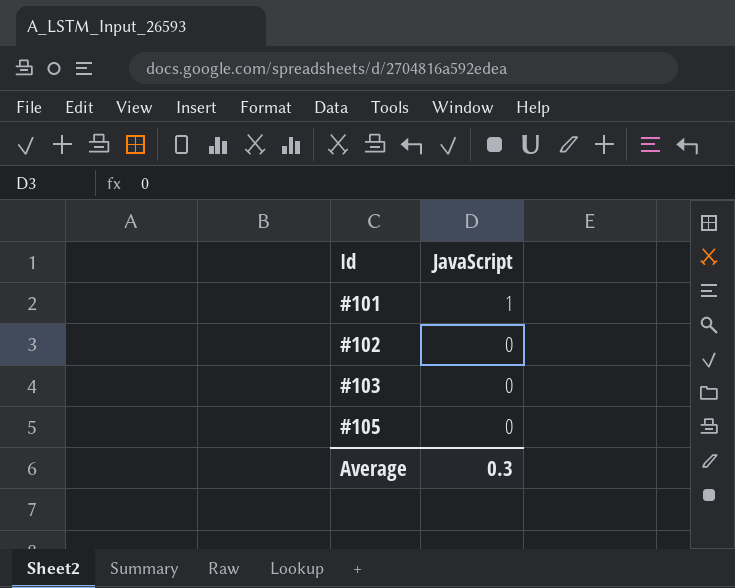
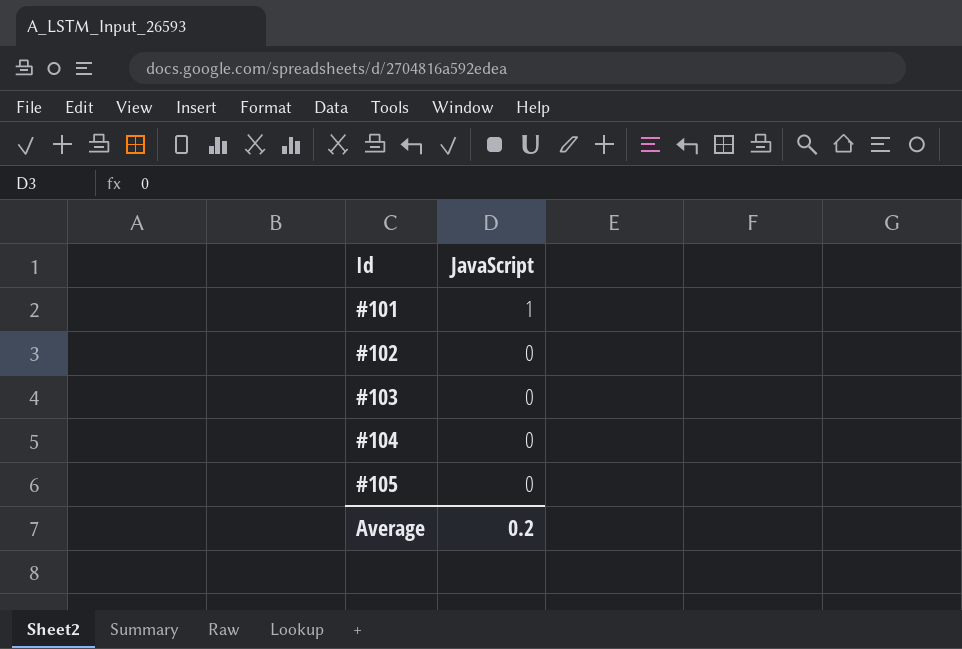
row #104: none -> 0
Average | JavaScript: 0.3 -> 0.2

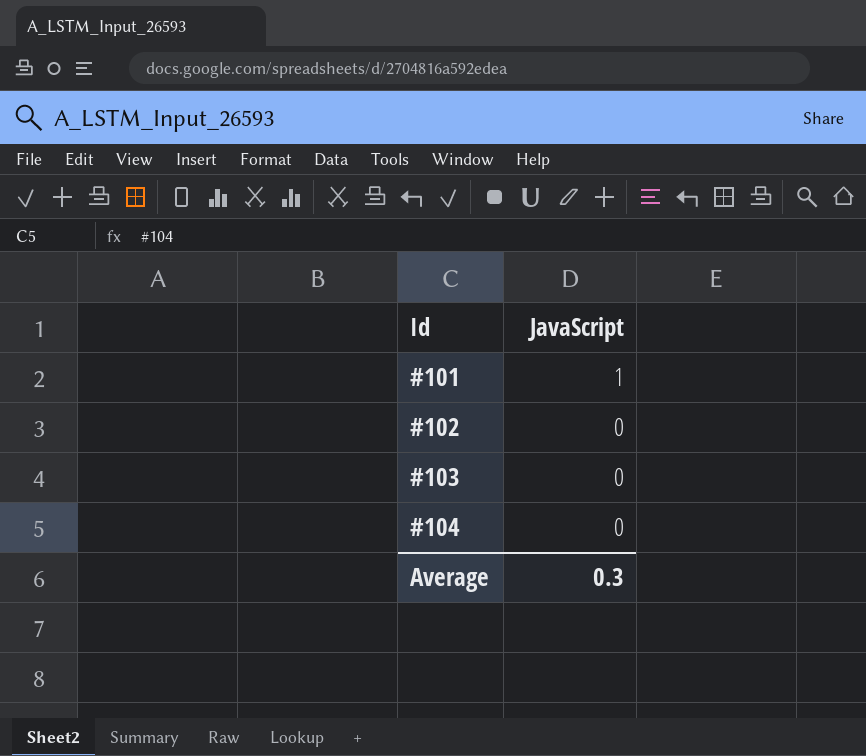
row #105: 0 -> none
Average | JavaScript: 0.2 -> 0.3

